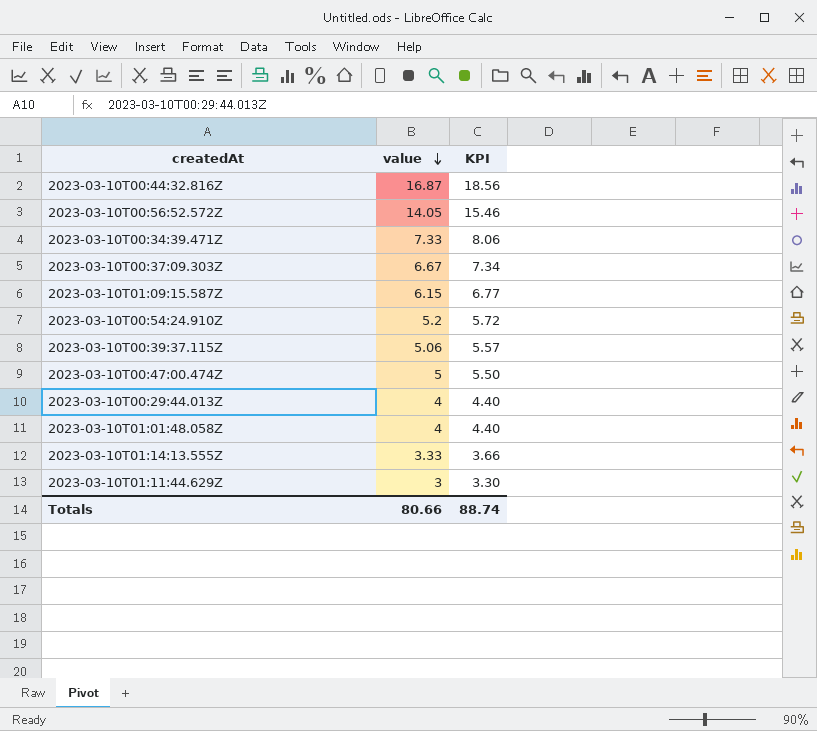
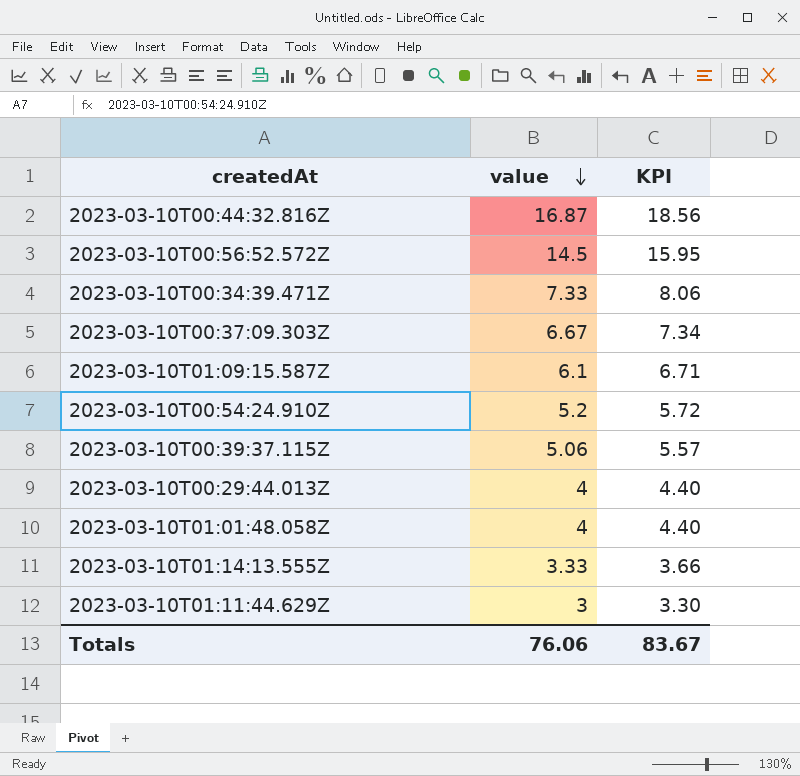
row 2023-03-10T00:47:00.474Z: 5 | 5.50 -> none
2023-03-10T00:56:52.572Z | value: 14.05 -> 14.5
2023-03-10T00:56:52.572Z | KPI: 15.46 -> 15.95
2023-03-10T01:09:15.587Z | value: 6.15 -> 6.1
2023-03-10T01:09:15.587Z | KPI: 6.77 -> 6.71
Totals | value: 80.66 -> 76.06
Totals | KPI: 88.74 -> 83.67

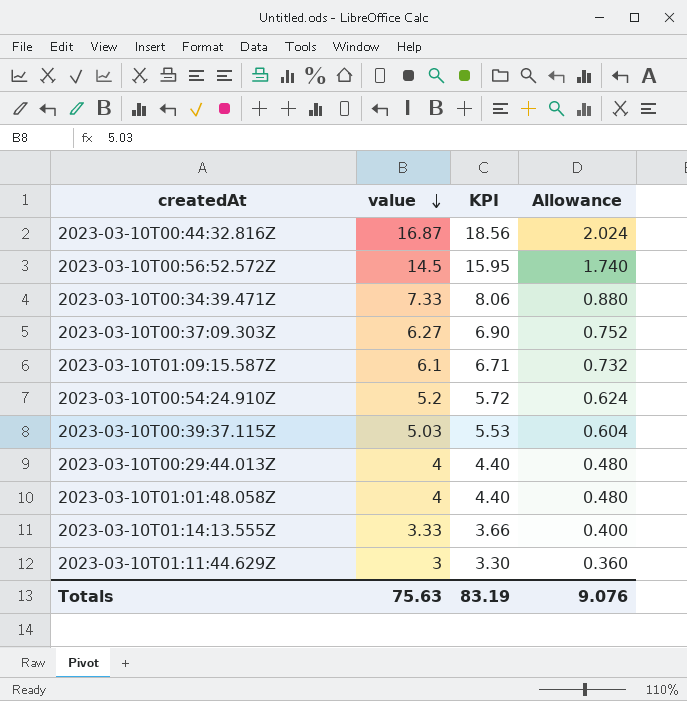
column Allowance | formula: none -> [value] * 0.12
2023-03-10T00:37:09.303Z | value: 6.67 -> 6.27
2023-03-10T00:37:09.303Z | KPI: 7.34 -> 6.90
2023-03-10T00:39:37.115Z | value: 5.06 -> 5.03
2023-03-10T00:39:37.115Z | KPI: 5.57 -> 5.53
Totals | value: 76.06 -> 75.63
Totals | KPI: 83.67 -> 83.19

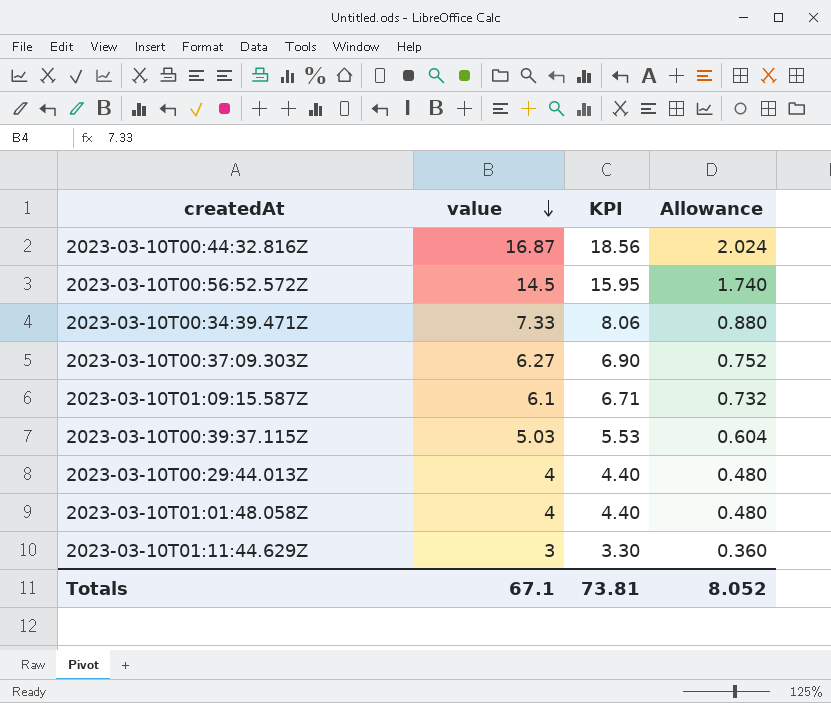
row 2023-03-10T00:54:24.910Z: 5.2 | 5.72 | 0.624 -> none
row 2023-03-10T01:14:13.555Z: 3.33 | 3.66 | 0.400 -> none
Totals | value: 75.63 -> 67.1
Totals | KPI: 83.19 -> 73.81
Totals | Allowance: 9.076 -> 8.052

